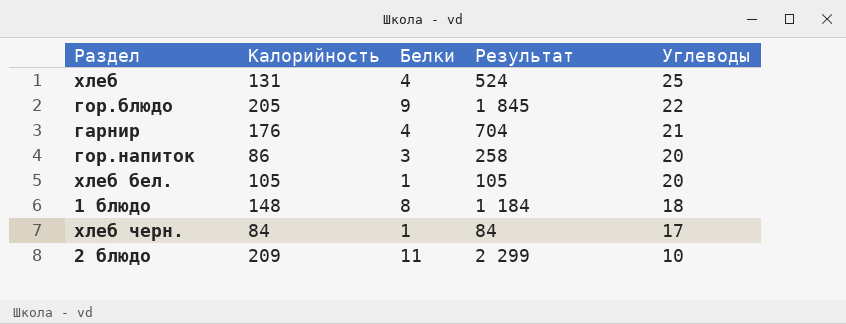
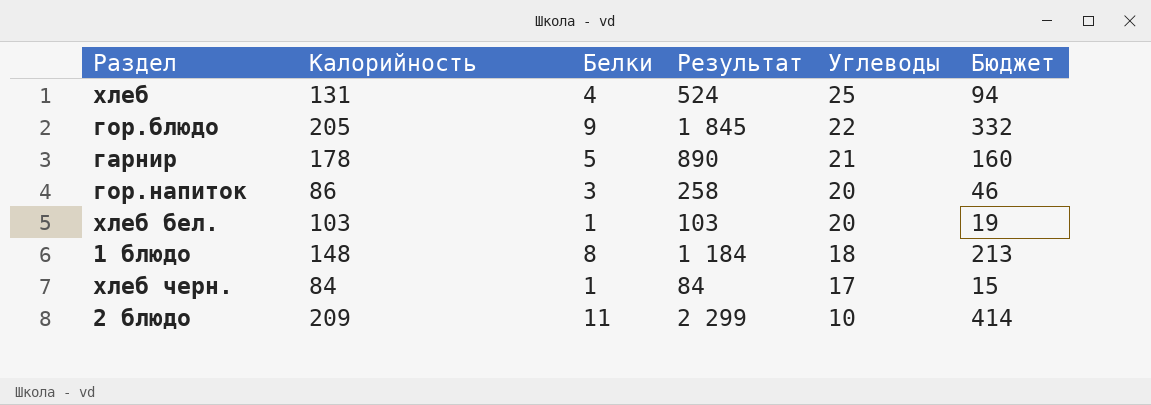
column Бюджет | formula: none -> [Результат] * 0,18
гарнир | Калорийность: 176 -> 178
гарнир | Белки: 4 -> 5
гарнир | Результат: 704 -> 890
хлеб бел. | Калорийность: 105 -> 103
хлеб бел. | Результат: 105 -> 103

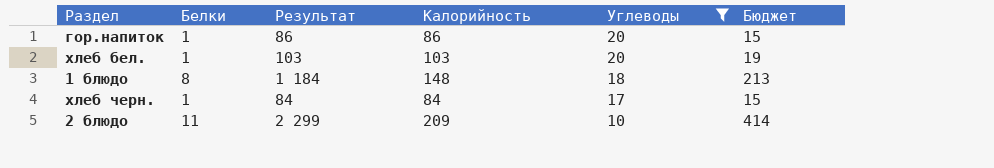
filter: none -> Углеводы <= 20
column Калорийность | position: 2 -> 4
гор.напиток | Белки: 3 -> 1
гор.напиток | Результат: 258 -> 86
гор.напиток | Бюджет: 46 -> 15

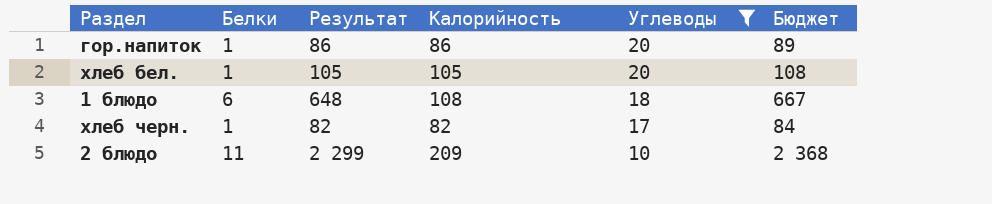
column Бюджет | formula: [Результат] * 0,18 -> [Результат] * 1,03
хлеб бел. | Результат: 103 -> 105
хлеб бел. | Калорийность: 103 -> 105
1 блюдо | Белки: 8 -> 6
1 блюдо | Результат: 1 184 -> 648
1 блюдо | Калорийность: 148 -> 108
хлеб черн. | Результат: 84 -> 82
хлеб черн. | Калорийность: 84 -> 82

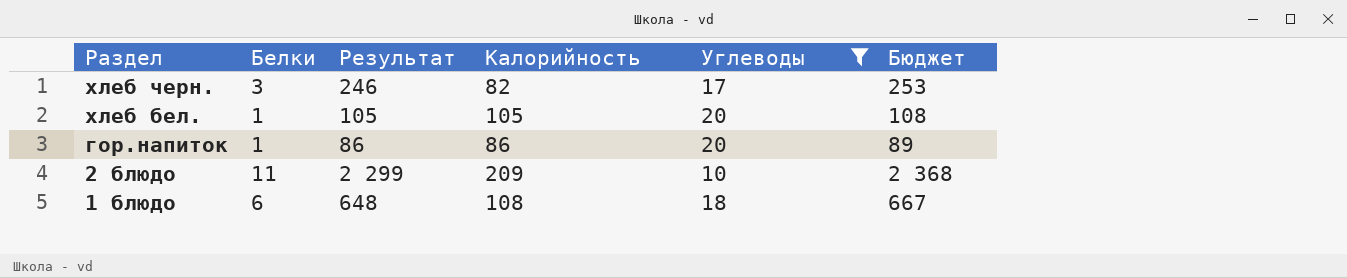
row order: Углеводы descending -> Раздел descending
хлеб черн. | Белки: 1 -> 3
хлеб черн. | Результат: 82 -> 246
хлеб черн. | Бюджет: 84 -> 253

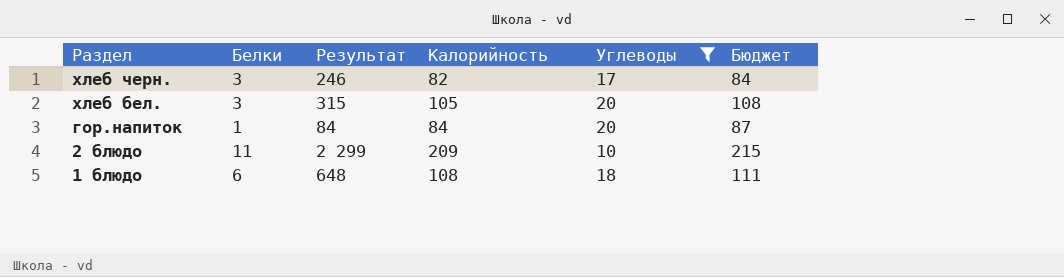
column Бюджет | formula: [Результат] * 1,03 -> [Калорийность] * 1,03
хлеб бел. | Белки: 1 -> 3
хлеб бел. | Результат: 105 -> 315
гор.напиток | Результат: 86 -> 84
гор.напиток | Калорийность: 86 -> 84

